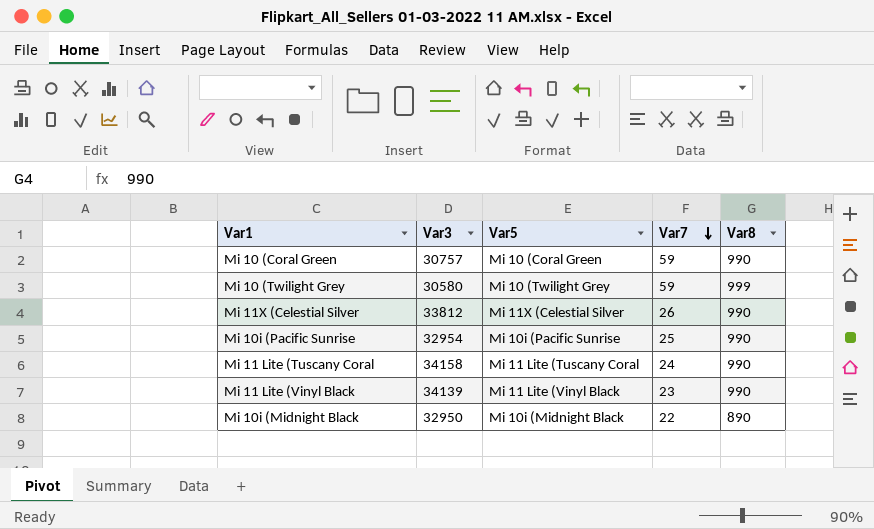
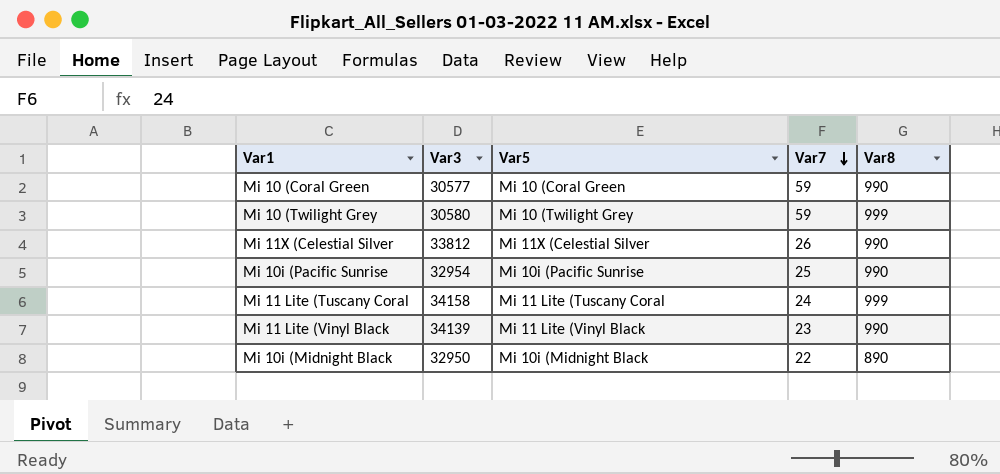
Mi 10 (Coral Green | Var3: 30757 -> 30577
Mi 11 Lite (Tuscany Coral | Var8: 990 -> 999

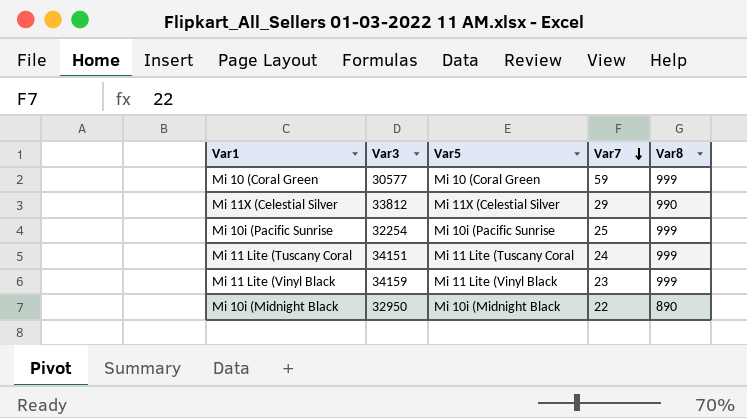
row Mi 10 (Twilight Grey: 30580 | Mi 10 (Twilight Grey | 59 | 999 -> none
Mi 10 (Coral Green | Var8: 990 -> 999
Mi 11X (Celestial Silver | Var7: 26 -> 29
Mi 10i (Pacific Sunrise | Var3: 32954 -> 32254
Mi 10i (Pacific Sunrise | Var8: 990 -> 999
Mi 11 Lite (Tuscany Coral | Var3: 34158 -> 34151
Mi 11 Lite (Vinyl Black | Var3: 34139 -> 34159
Mi 11 Lite (Vinyl Black | Var8: 990 -> 999

